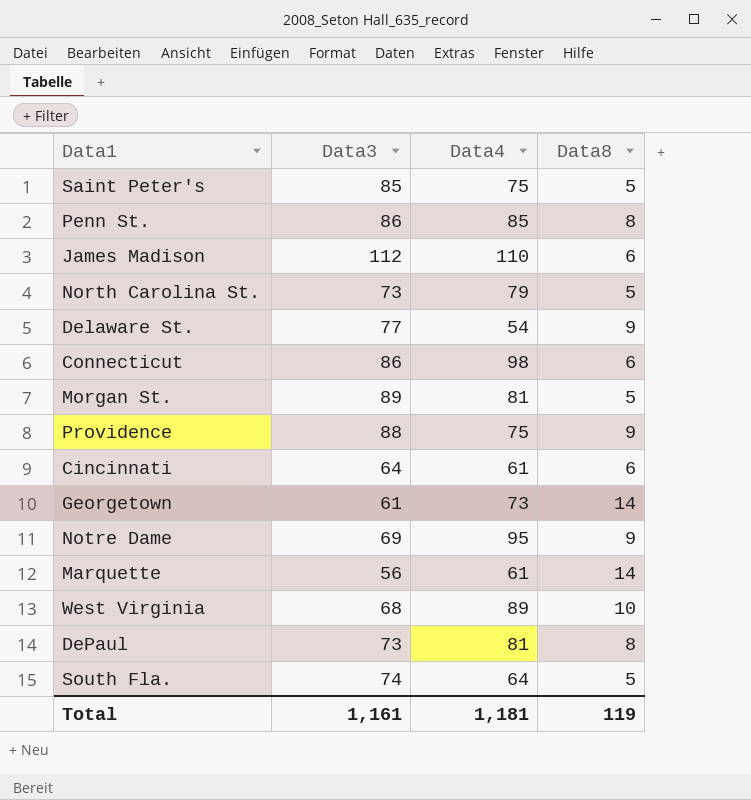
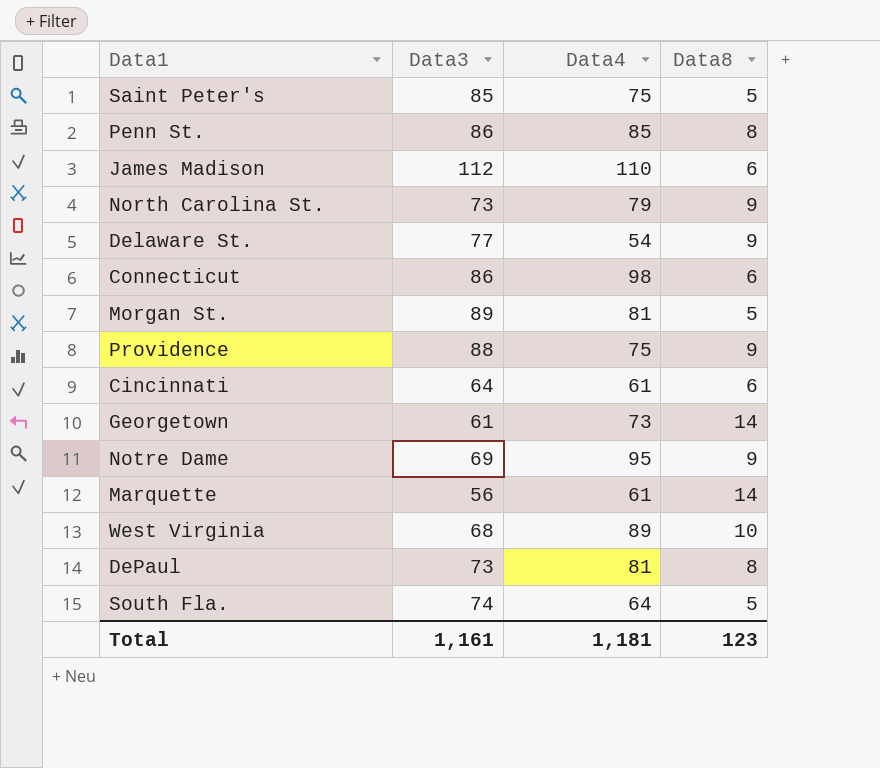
North Carolina St. | Data8: 5 -> 9
Total | Data8: 119 -> 123

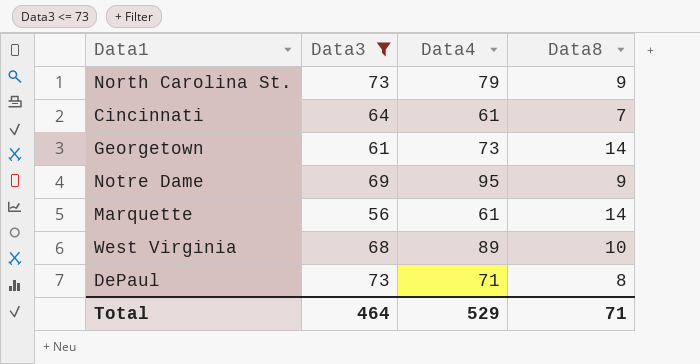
filter: none -> Data3 <= 73
Cincinnati | Data8: 6 -> 7
DePaul | Data4: 81 -> 71
Total | Data3: 1,161 -> 464
Total | Data4: 1,181 -> 529
Total | Data8: 123 -> 71

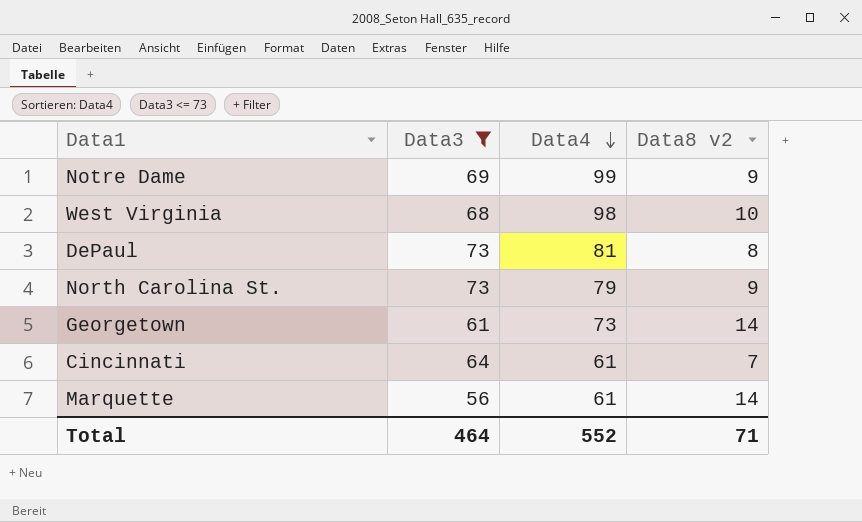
row order: none -> Data4 descending
column name: Data8 -> Data8 v2
Notre Dame | Data4: 95 -> 99
West Virginia | Data4: 89 -> 98
DePaul | Data4: 71 -> 81
Total | Data4: 529 -> 552

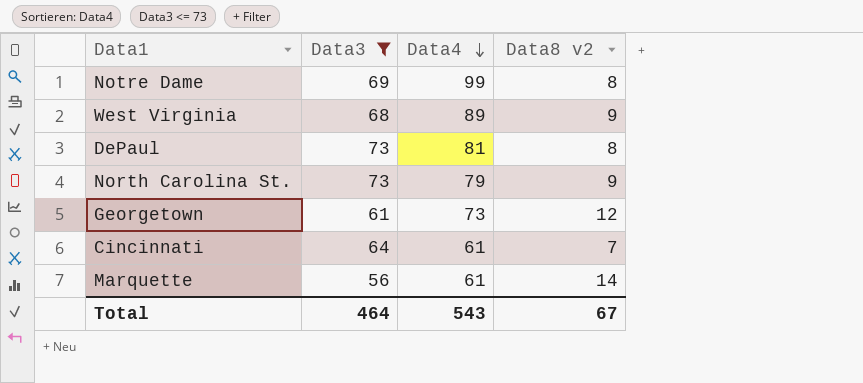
Notre Dame | Data8 v2: 9 -> 8
West Virginia | Data4: 98 -> 89
West Virginia | Data8 v2: 10 -> 9
Georgetown | Data8 v2: 14 -> 12
Total | Data4: 552 -> 543
Total | Data8 v2: 71 -> 67

